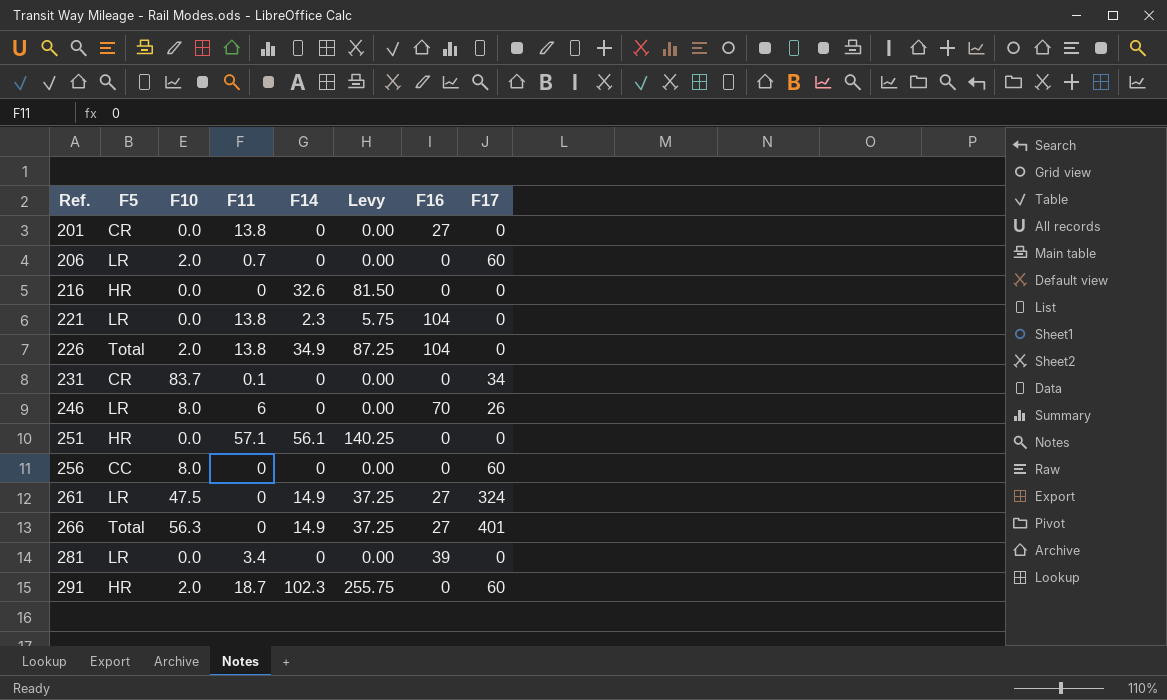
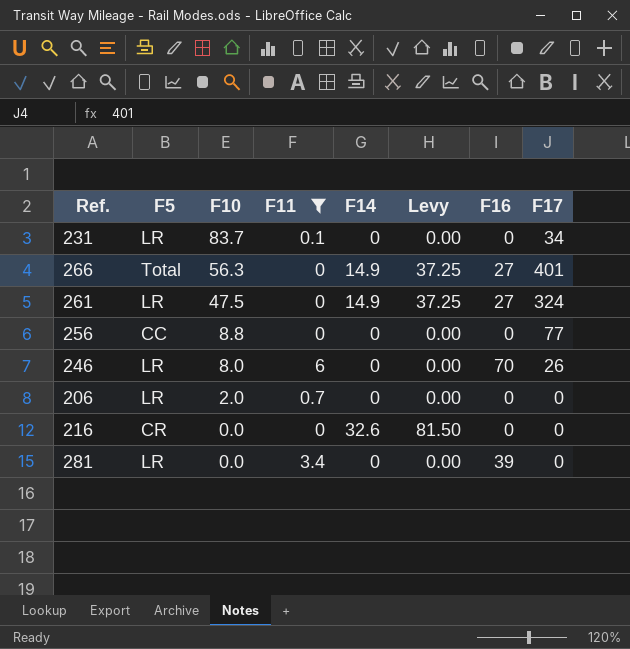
filter: none -> F11 <= 6
row order: Ref. ascending -> F10 descending
231 | F5: CR -> LR
256 | F10: 8.0 -> 8.8
256 | F17: 60 -> 77
206 | F17: 60 -> 0
216 | F5: HR -> CR

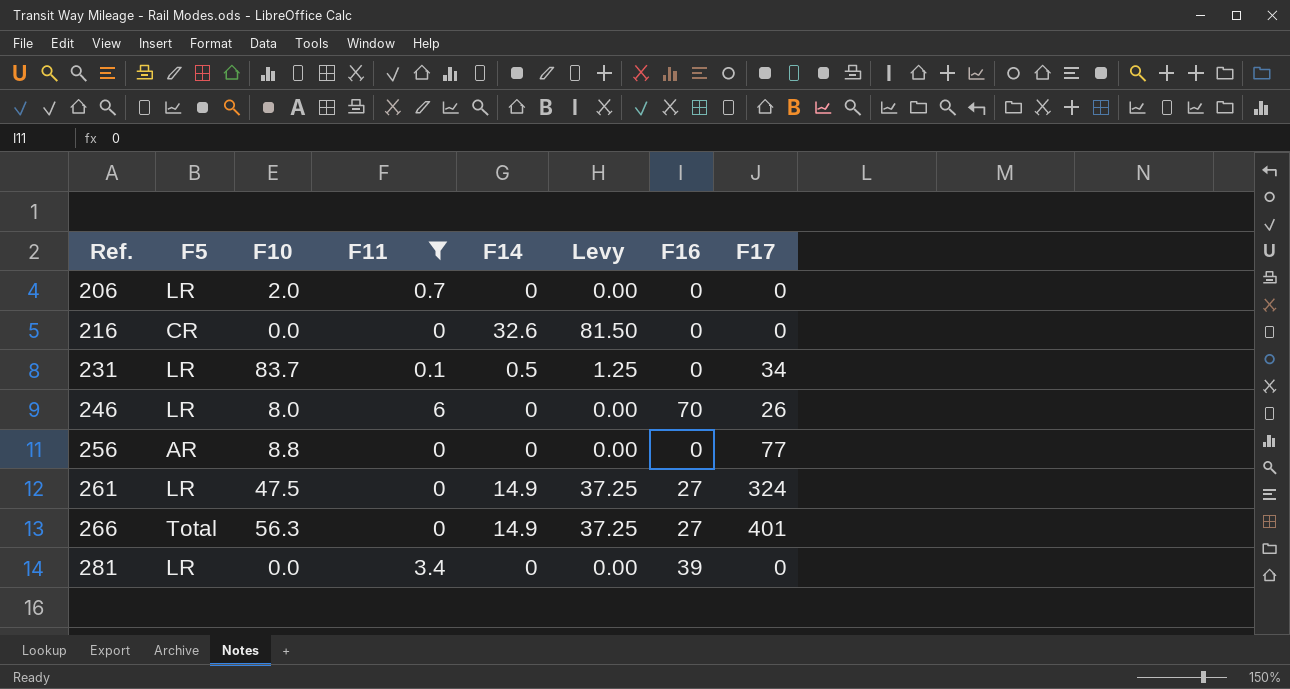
row order: F10 descending -> Ref. ascending
231 | F14: 0 -> 0.5
231 | Levy: 0.00 -> 1.25
256 | F5: CC -> AR

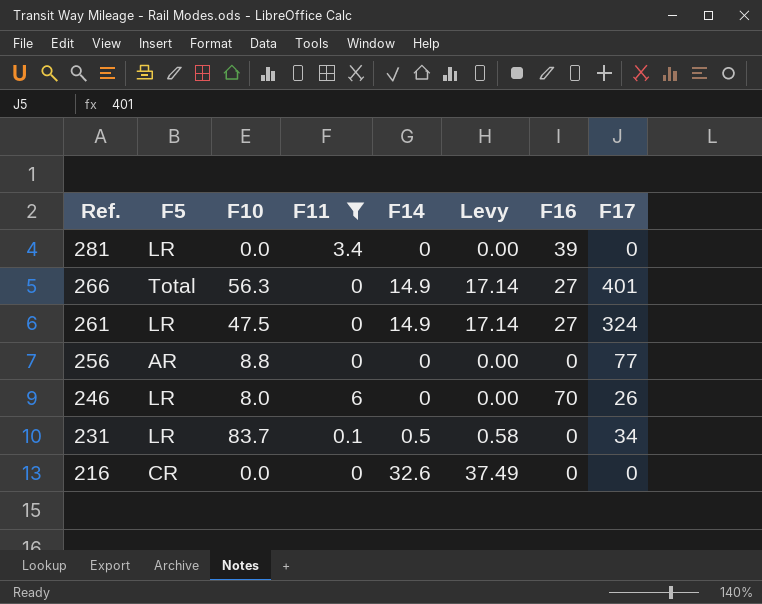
row order: Ref. ascending -> Ref. descending
column Levy | formula: [F14] * 2.5 -> [F14] * 1.15
row 206: LR | 2.0 | 0.7 | 0 | 0.00 | 0 | 0 -> none

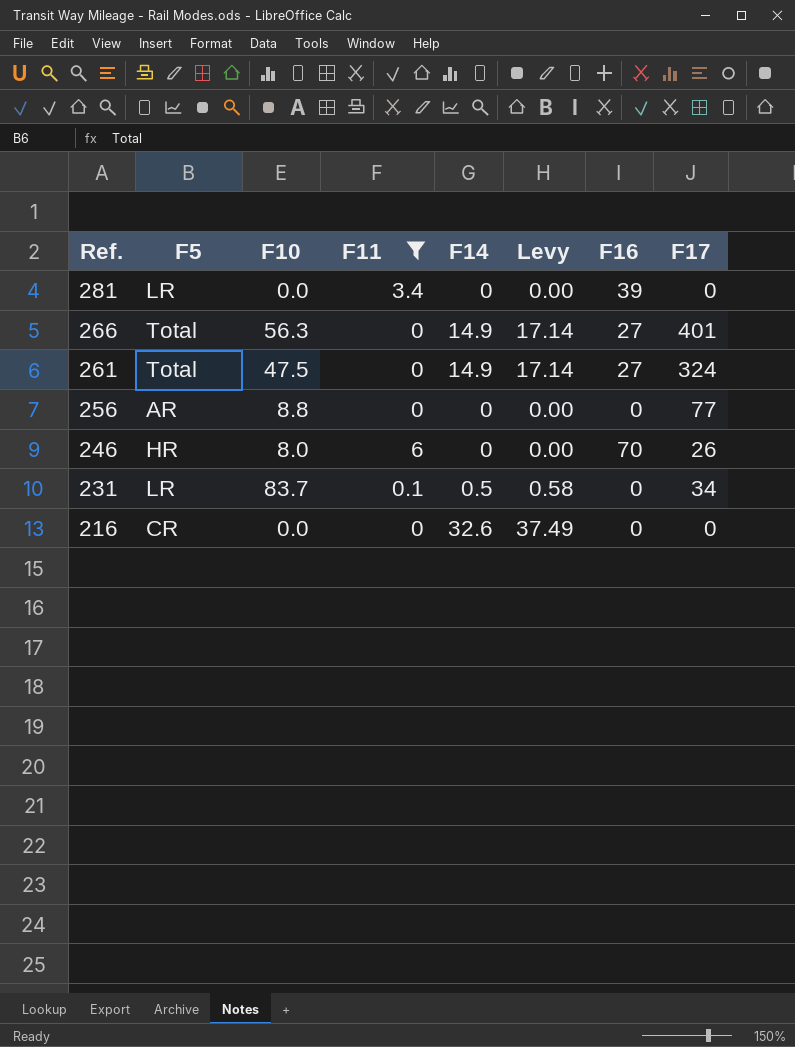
261 | F5: LR -> Total
246 | F5: LR -> HR

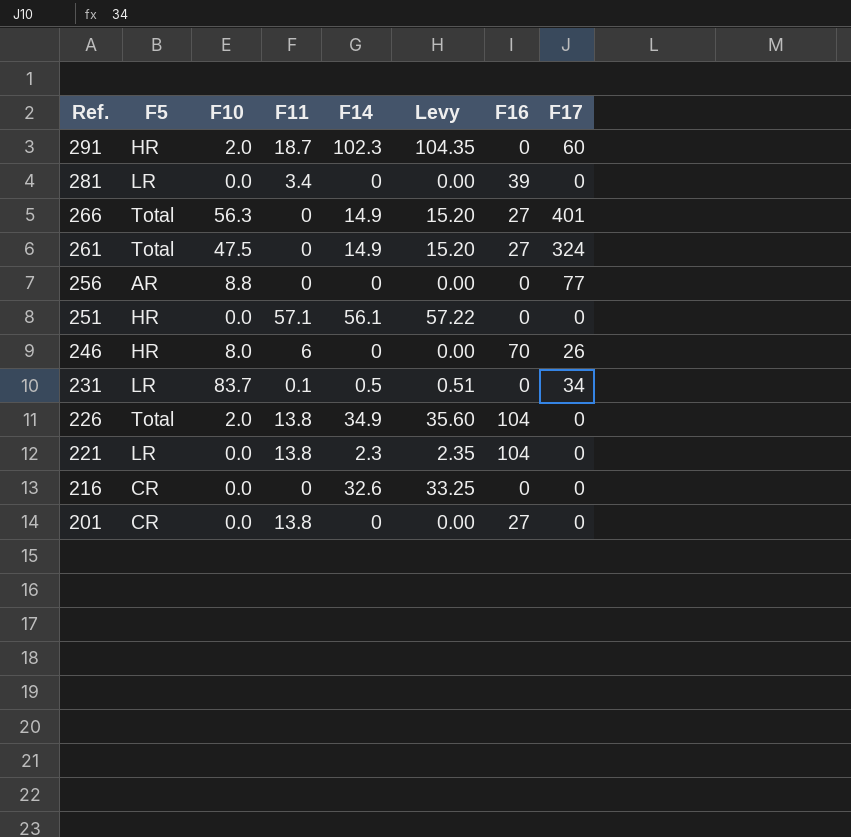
filter: F11 <= 6 -> none
column Levy | formula: [F14] * 1.15 -> [F14] * 1.02

